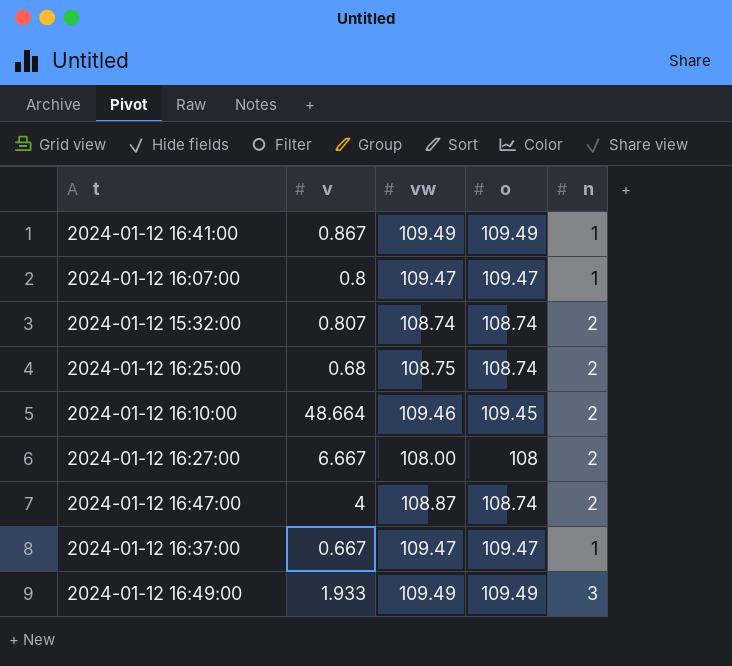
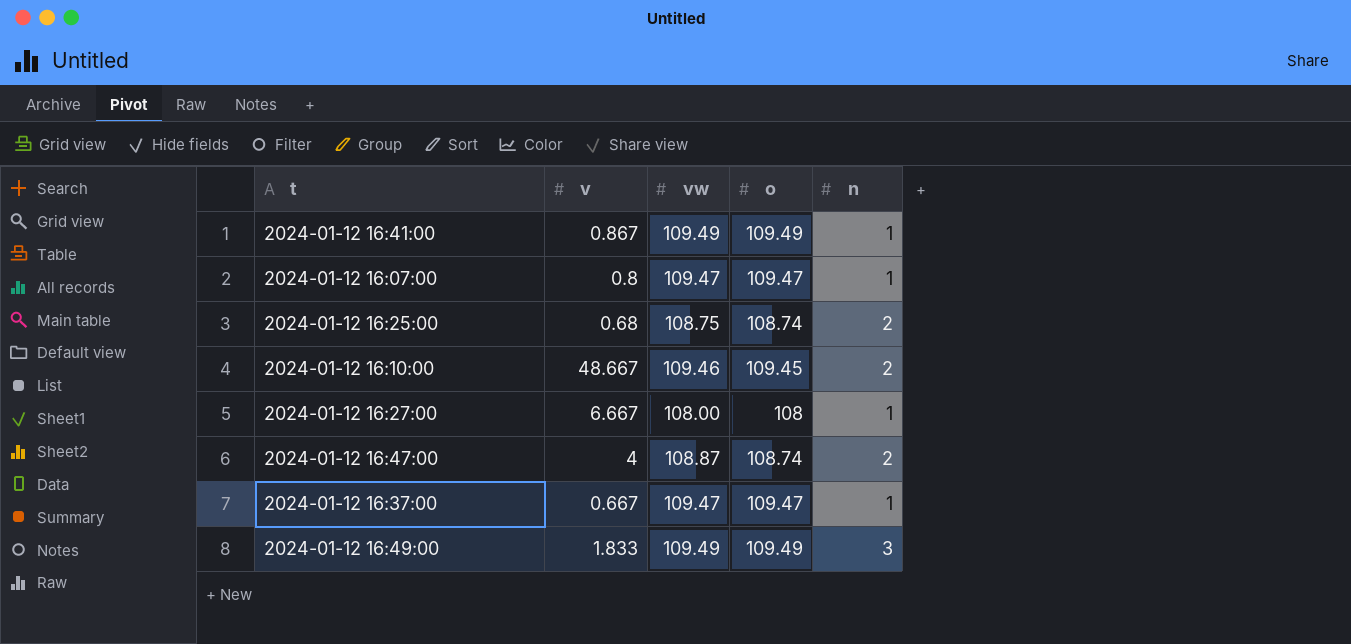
row 2024-01-12 15:32:00: 0.807 | 108.74 | 108.74 | 2 -> none
2024-01-12 16:10:00 | v: 48.664 -> 48.667
2024-01-12 16:27:00 | n: 2 -> 1
2024-01-12 16:49:00 | v: 1.933 -> 1.833

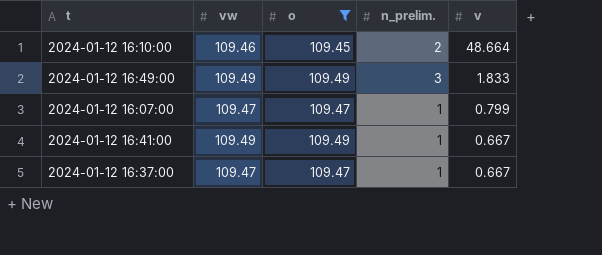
filter: none -> o >= 109.45
row order: none -> v descending
column name: n -> n_prelim.
column v | position: 2 -> 5
2024-01-12 16:10:00 | v: 48.667 -> 48.664
2024-01-12 16:07:00 | v: 0.8 -> 0.799
2024-01-12 16:41:00 | v: 0.867 -> 0.667

